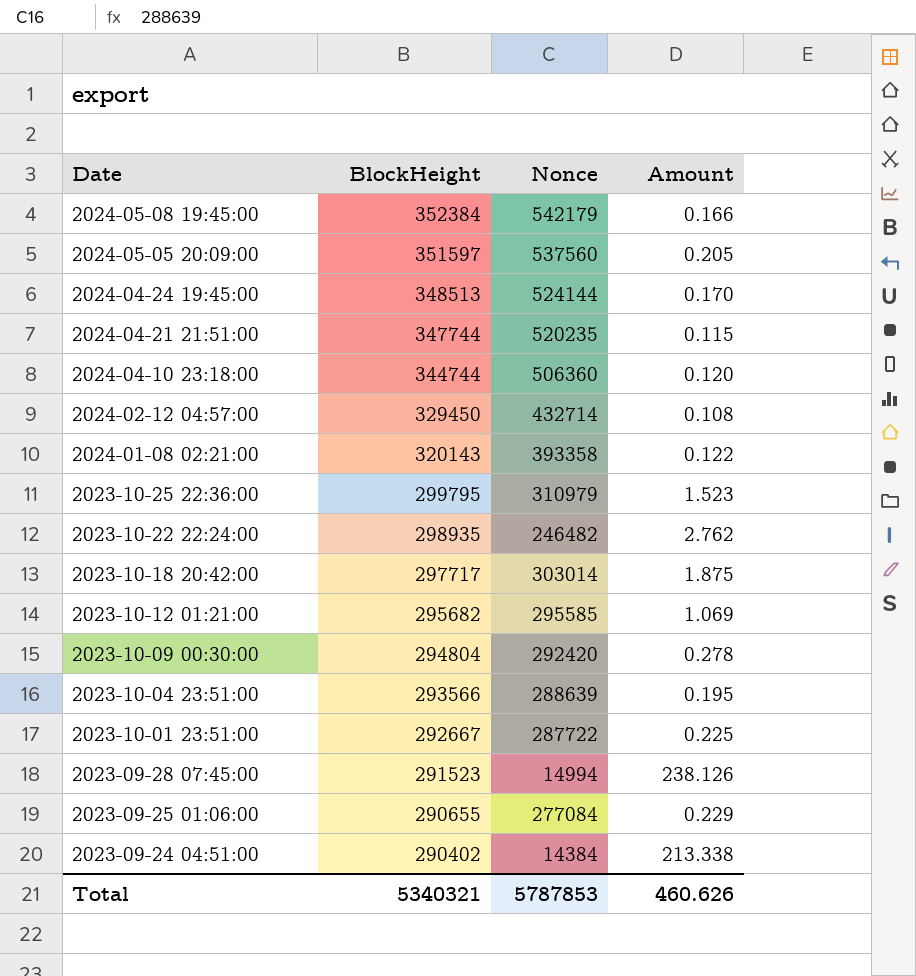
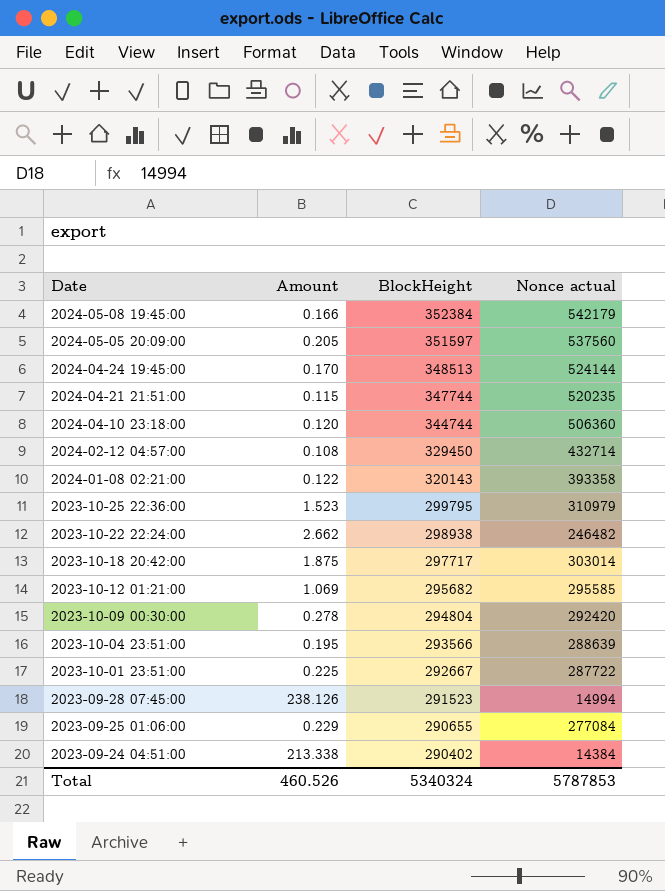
column Amount | position: 4 -> 2
column name: Nonce -> Nonce actual
2023-10-22 22:24:00 | Amount: 2.762 -> 2.662
2023-10-22 22:24:00 | BlockHeight: 298935 -> 298938
Total | Amount: 460.626 -> 460.526
Total | BlockHeight: 5340321 -> 5340324

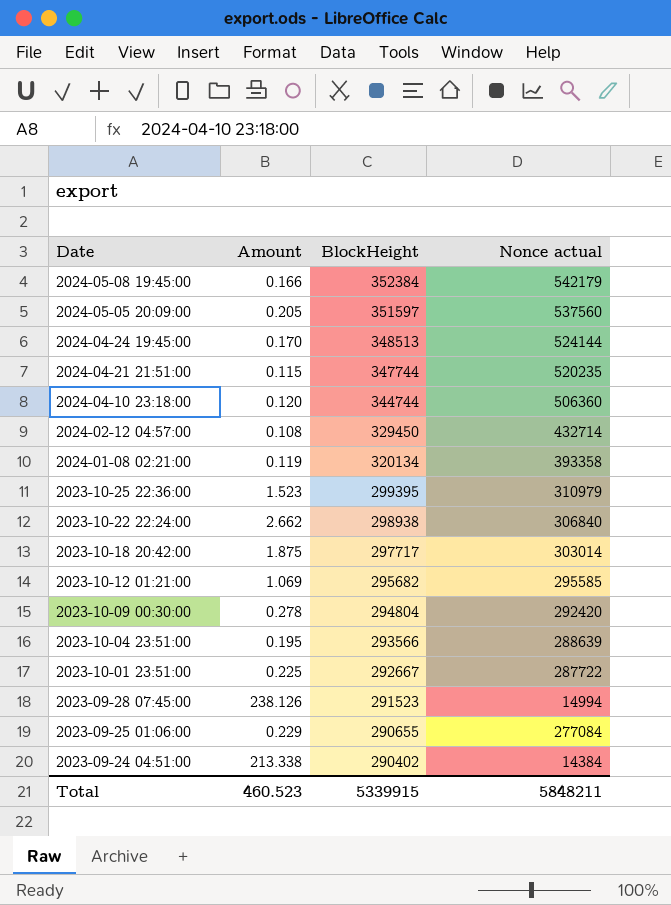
2024-01-08 02:21:00 | Amount: 0.122 -> 0.119
2024-01-08 02:21:00 | BlockHeight: 320143 -> 320134
2023-10-25 22:36:00 | BlockHeight: 299795 -> 299395
2023-10-22 22:24:00 | Nonce actual: 246482 -> 306840
Total | Amount: 460.526 -> 460.523
Total | BlockHeight: 5340324 -> 5339915
Total | Nonce actual: 5787853 -> 5848211

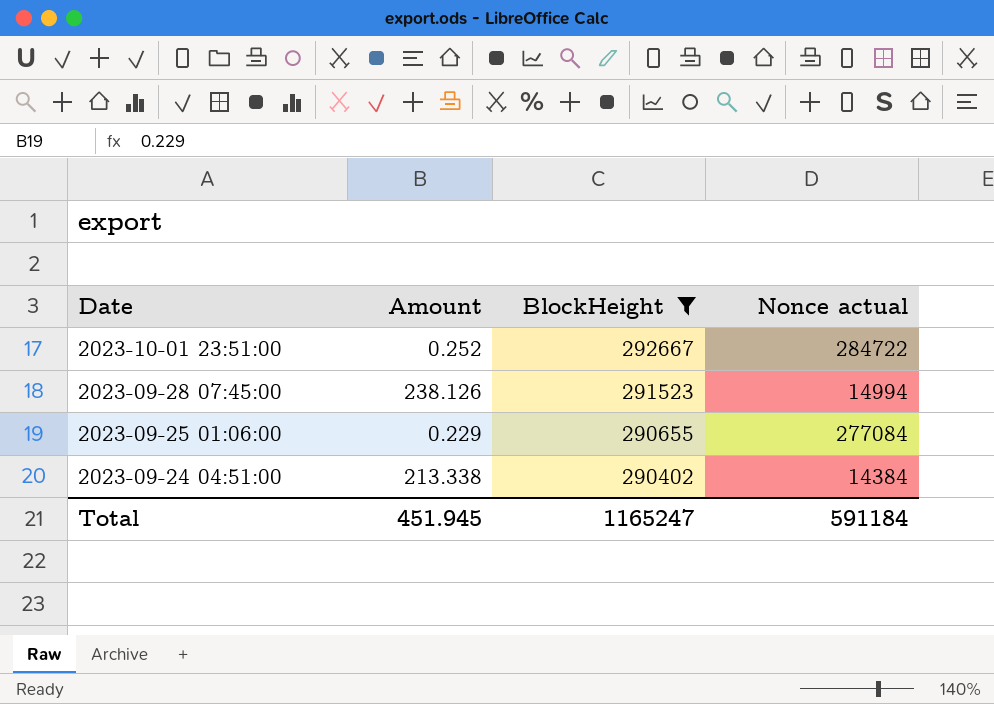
filter: none -> BlockHeight <= 292667
2023-10-01 23:51:00 | Amount: 0.225 -> 0.252
2023-10-01 23:51:00 | Nonce actual: 287722 -> 284722
Total | Amount: 460.523 -> 451.945
Total | BlockHeight: 5339915 -> 1165247
Total | Nonce actual: 5848211 -> 591184

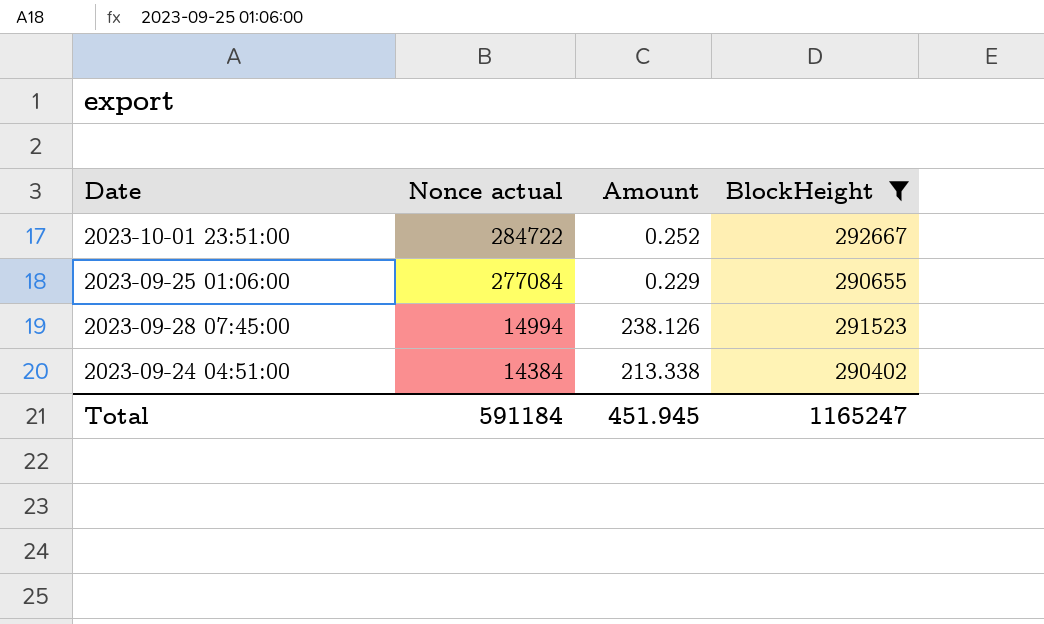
row order: Date descending -> Nonce actual descending
column Nonce actual | position: 4 -> 2

